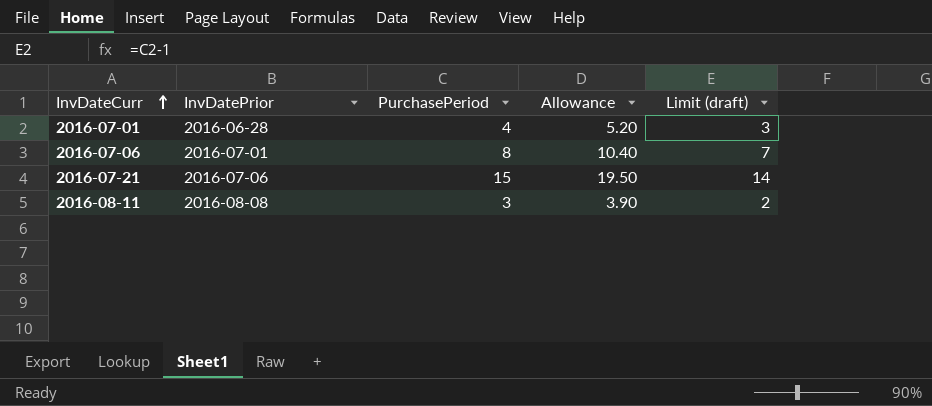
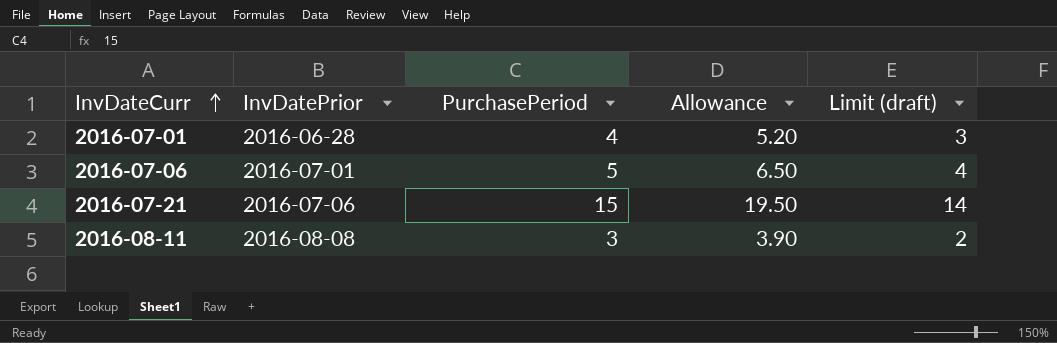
2016-07-06 | PurchasePeriod: 8 -> 5
2016-07-06 | Allowance: 10.40 -> 6.50
2016-07-06 | Limit (draft): 7 -> 4

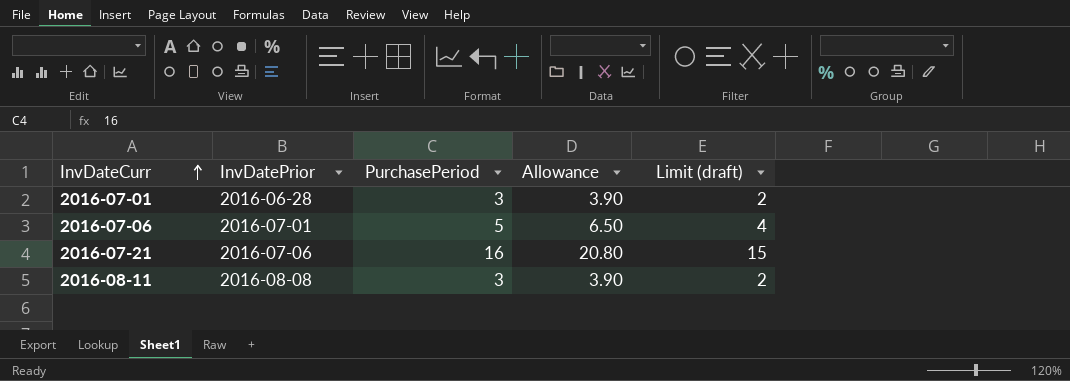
2016-07-01 | PurchasePeriod: 4 -> 3
2016-07-01 | Allowance: 5.20 -> 3.90
2016-07-01 | Limit (draft): 3 -> 2
2016-07-21 | PurchasePeriod: 15 -> 16
2016-07-21 | Allowance: 19.50 -> 20.80
2016-07-21 | Limit (draft): 14 -> 15

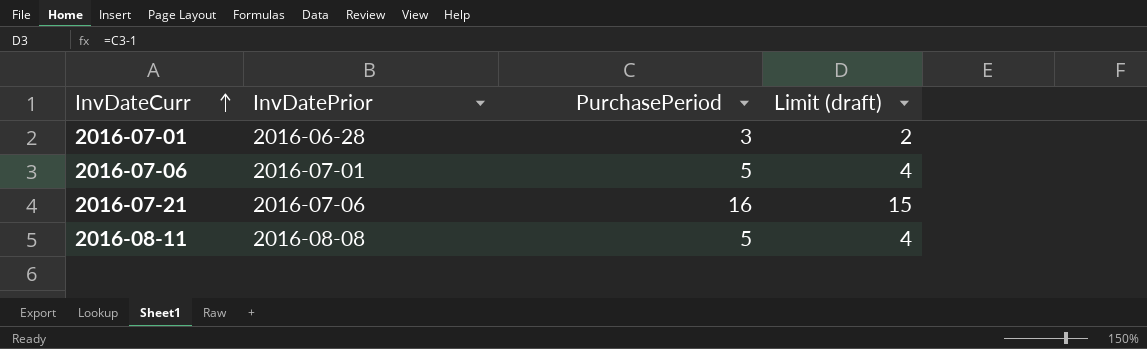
column Allowance | formula: [PurchasePeriod] * 1.3 -> none
2016-08-11 | PurchasePeriod: 3 -> 5
2016-08-11 | Limit (draft): 2 -> 4

